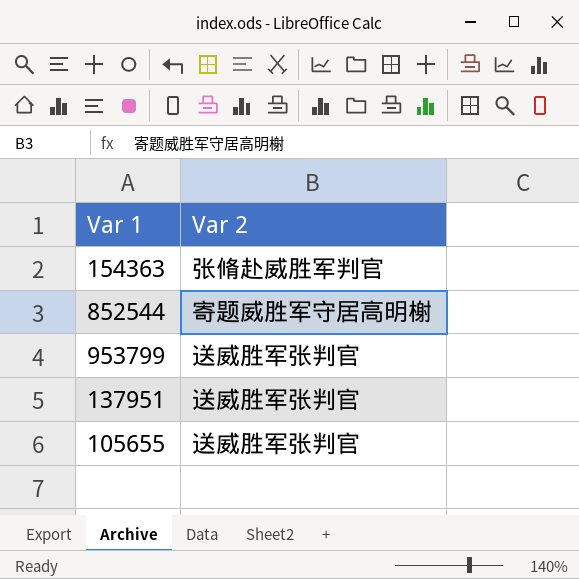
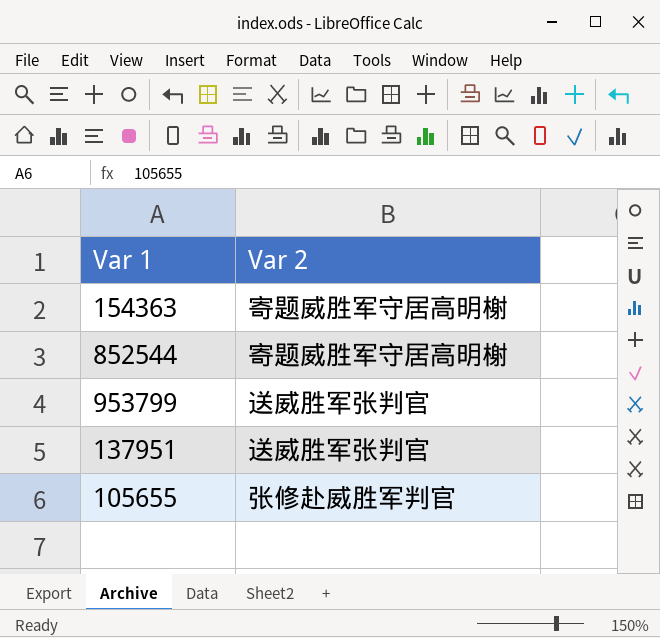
154363 | Var 2: 张脩赴威胜军判官 -> 寄题威胜军守居高明榭
105655 | Var 2: 送威胜军张判官 -> 张修赴威胜军判官

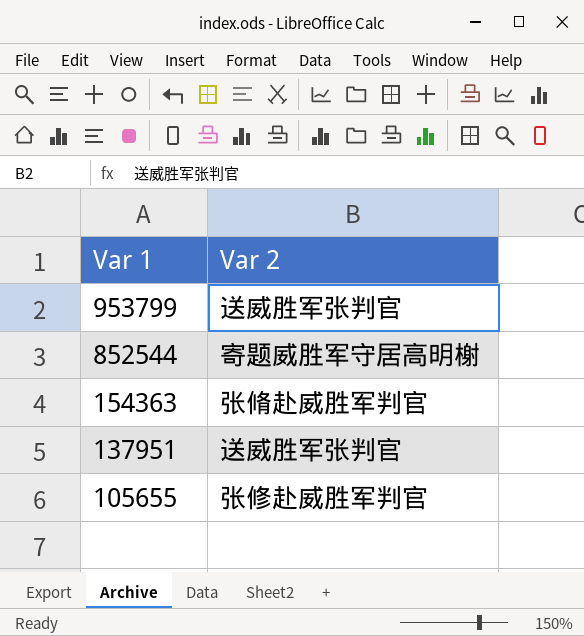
row order: none -> Var 1 descending
154363 | Var 2: 寄题威胜军守居高明榭 -> 张脩赴威胜军判官

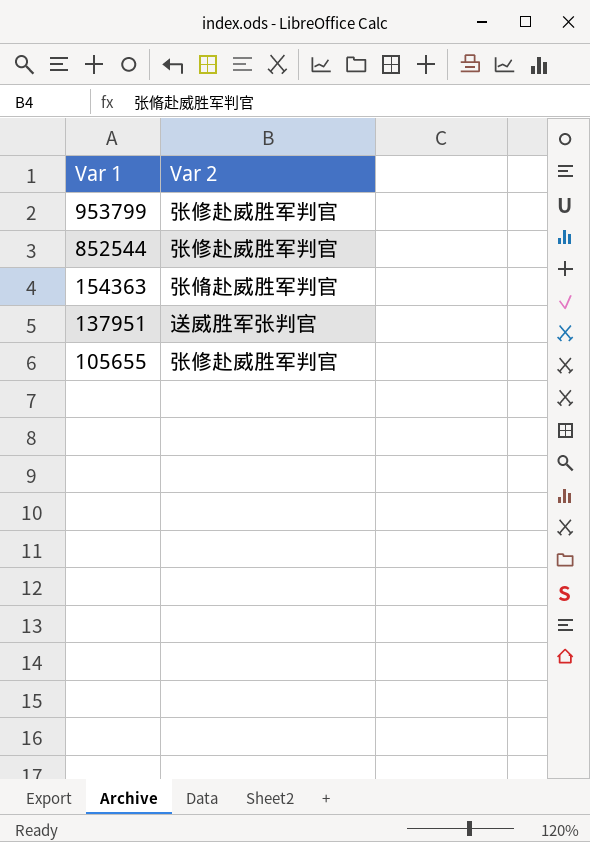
953799 | Var 2: 送威胜军张判官 -> 张修赴威胜军判官
852544 | Var 2: 寄题威胜军守居高明榭 -> 张修赴威胜军判官

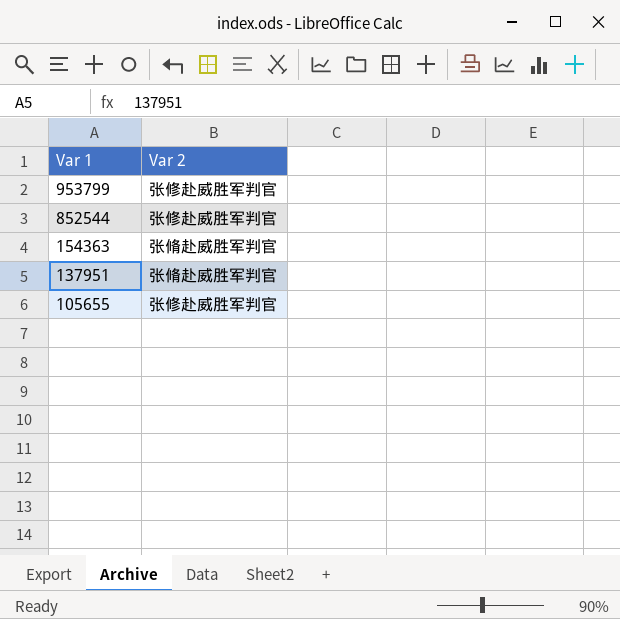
137951 | Var 2: 送威胜军张判官 -> 张脩赴威胜军判官

